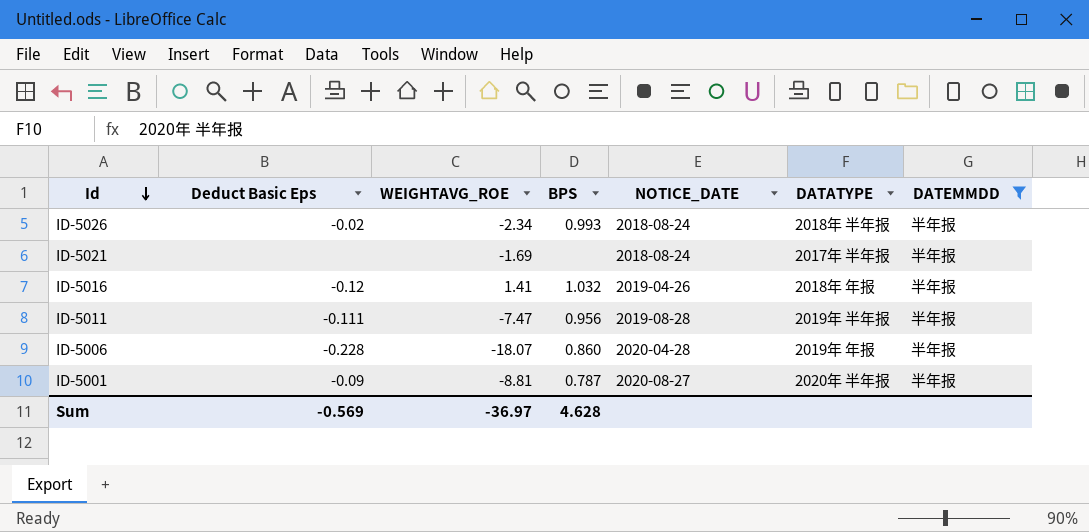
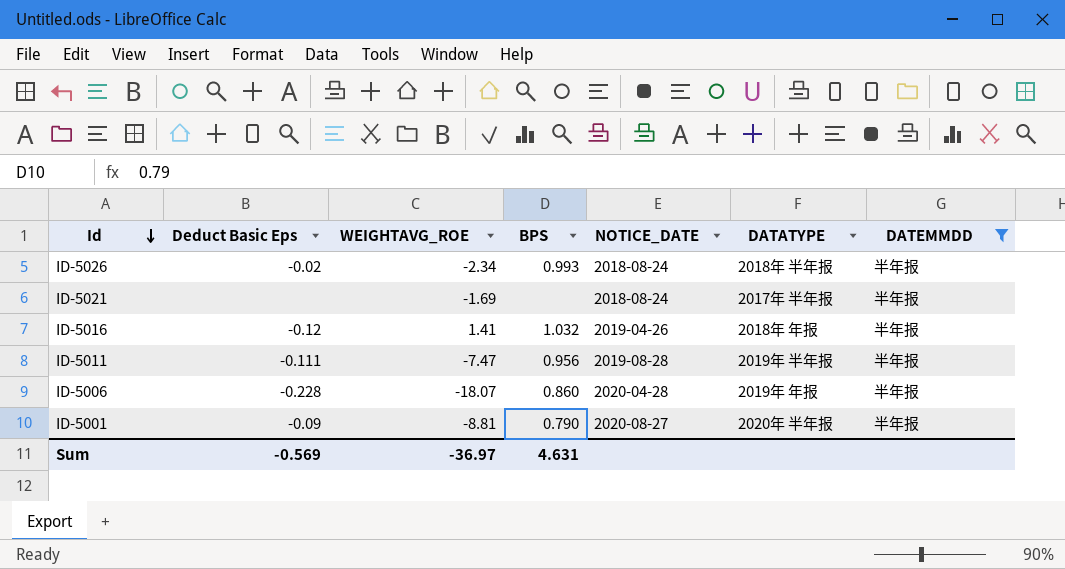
ID-5001 | BPS: 0.787 -> 0.790
Sum | BPS: 4.628 -> 4.631

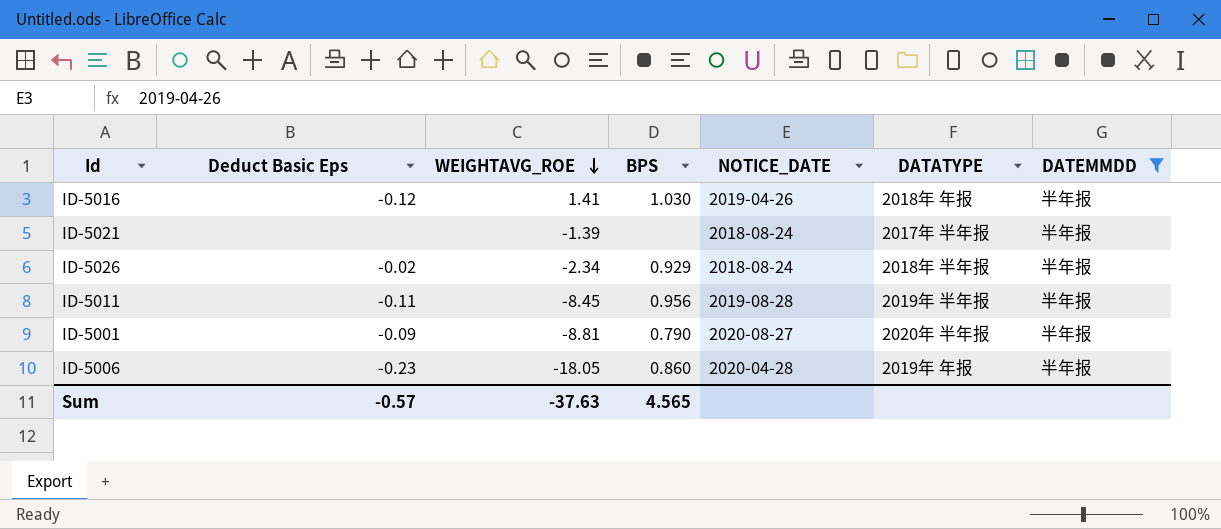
row order: Id descending -> WEIGHTAVG_ROE descending
ID-5016 | BPS: 1.032 -> 1.030
ID-5021 | WEIGHTAVG_ROE: -1.69 -> -1.39
ID-5026 | BPS: 0.993 -> 0.929
ID-5011 | Deduct Basic Eps: -0.111 -> -0.11
ID-5011 | WEIGHTAVG_ROE: -7.47 -> -8.45
ID-5006 | Deduct Basic Eps: -0.228 -> -0.23
ID-5006 | WEIGHTAVG_ROE: -18.07 -> -18.05
Sum | Deduct Basic Eps: -0.569 -> -0.57
Sum | WEIGHTAVG_ROE: -36.97 -> -37.63
Sum | BPS: 4.631 -> 4.565

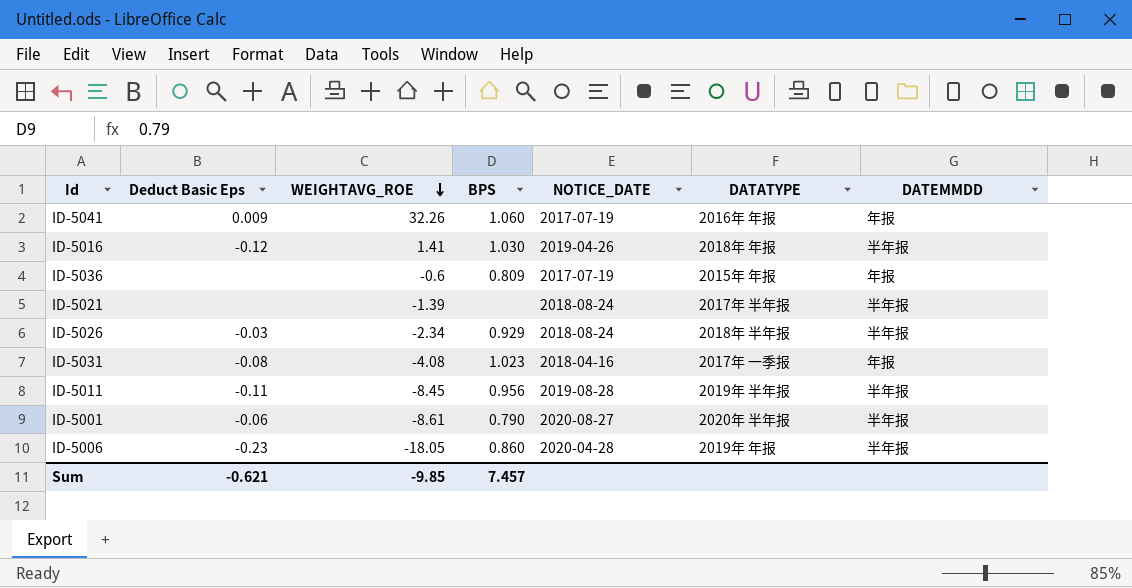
filter: DATEMMDD = 半年报 -> none
ID-5026 | Deduct Basic Eps: -0.02 -> -0.03
ID-5001 | Deduct Basic Eps: -0.09 -> -0.06
ID-5001 | WEIGHTAVG_ROE: -8.81 -> -8.61
Sum | Deduct Basic Eps: -0.57 -> -0.621
Sum | WEIGHTAVG_ROE: -37.63 -> -9.85
Sum | BPS: 4.565 -> 7.457

